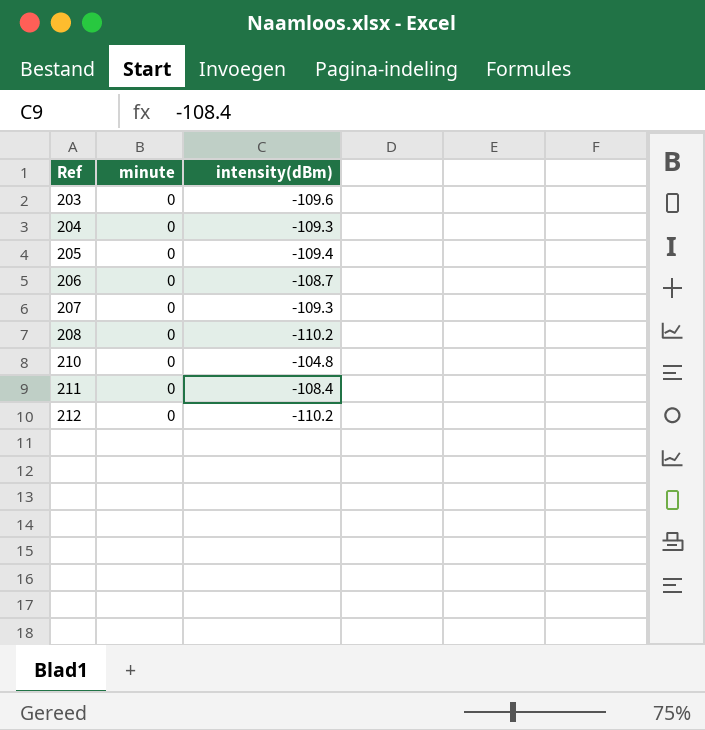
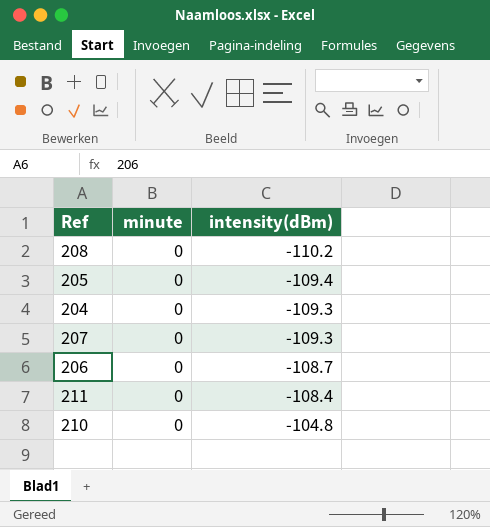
row order: Ref ascending -> intensity(dBm) ascending
row 203: 0 | -109.6 -> none
row 212: 0 | -110.2 -> none

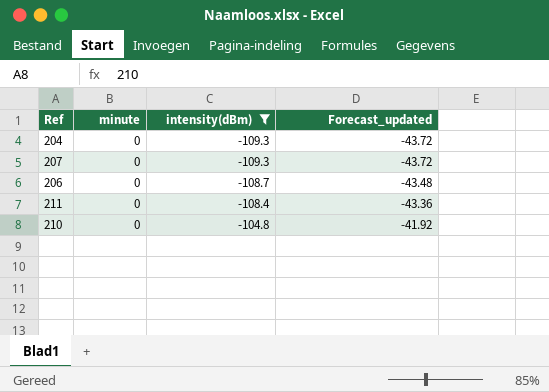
filter: none -> intensity(dBm) >= -109.3
column Forecast_updated | formula: none -> [intensity(dBm)] * 0.4

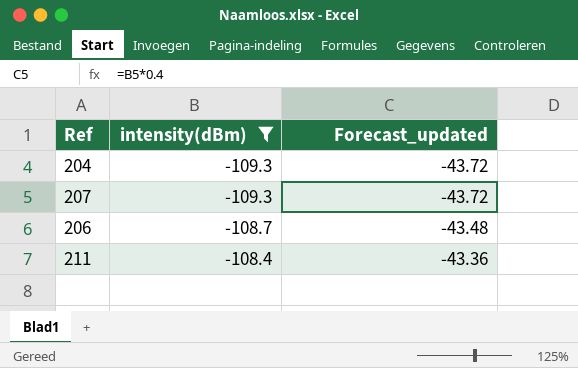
column minute | position: 2 -> none
row 210: 0 | -104.8 | -41.92 -> none

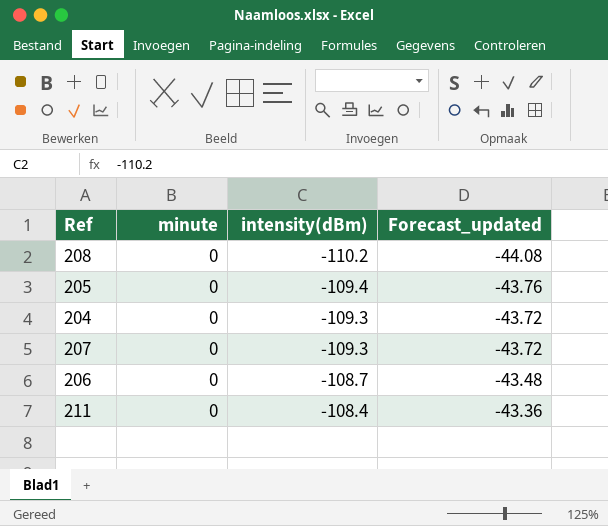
filter: intensity(dBm) >= -109.3 -> none
column minute | position: none -> 2

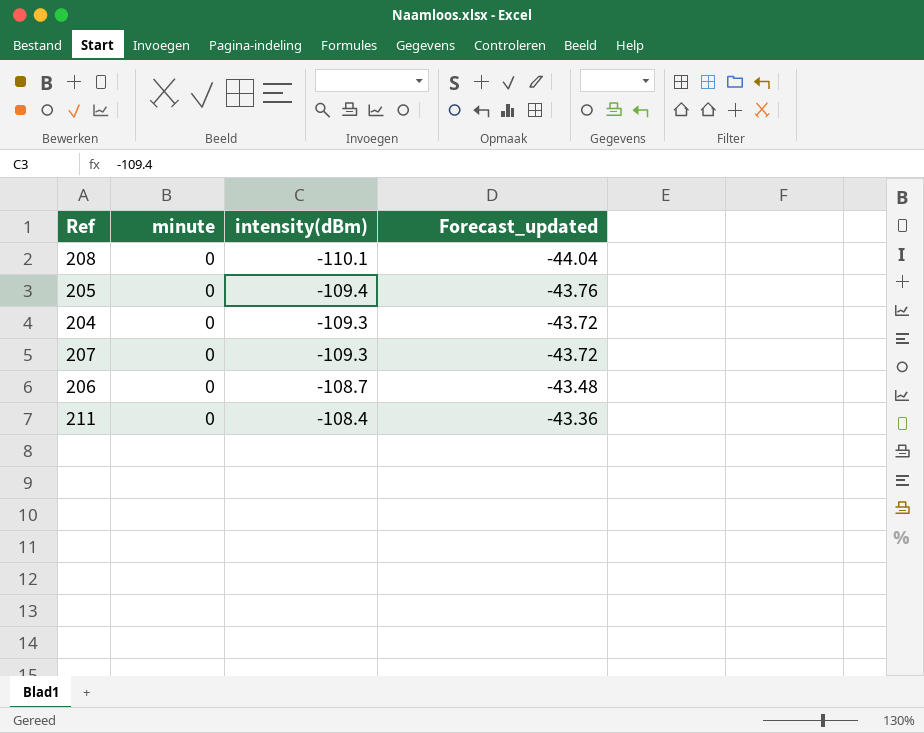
208 | intensity(dBm): -110.2 -> -110.1
208 | Forecast_updated: -44.08 -> -44.04

